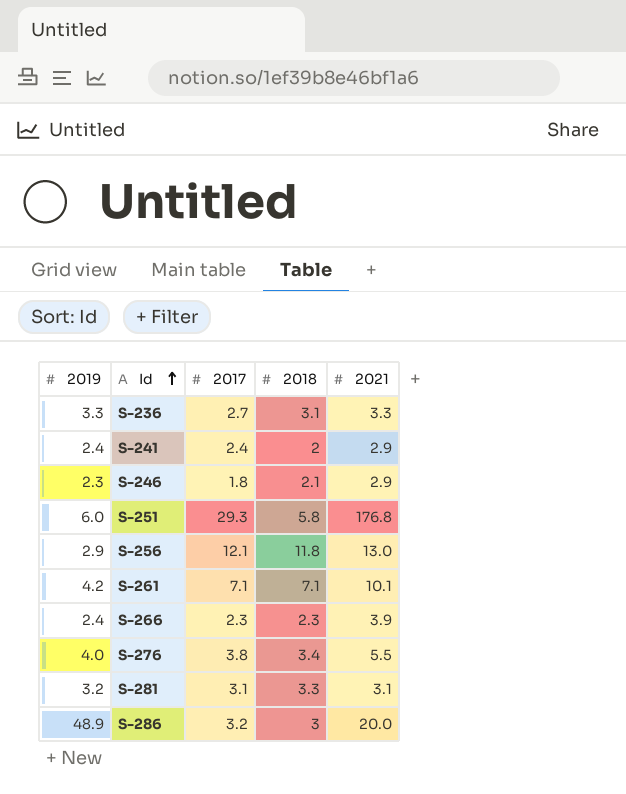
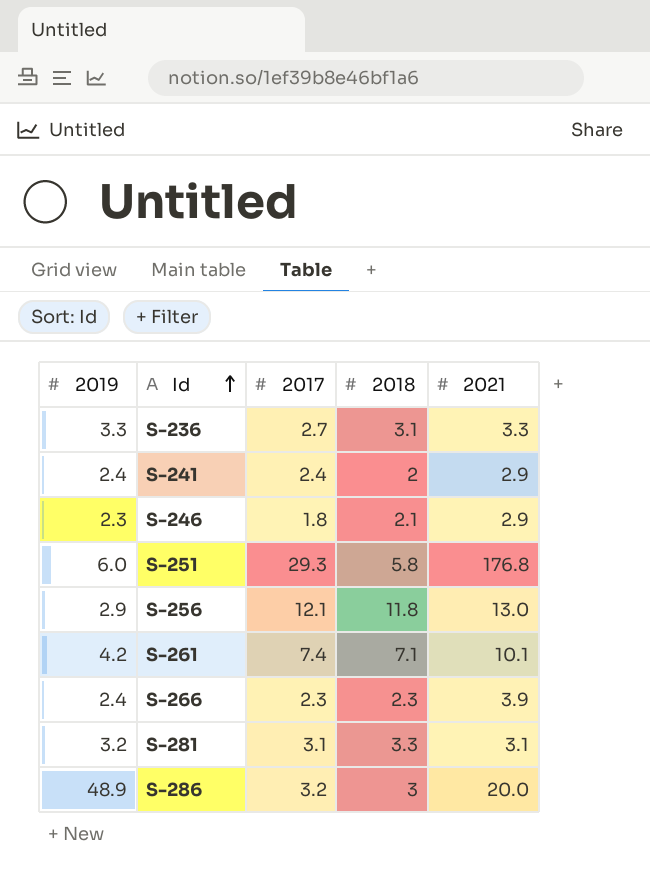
row S-276: 4.0 | 3.8 | 3.4 | 5.5 -> none
S-261 | 2017: 7.1 -> 7.4

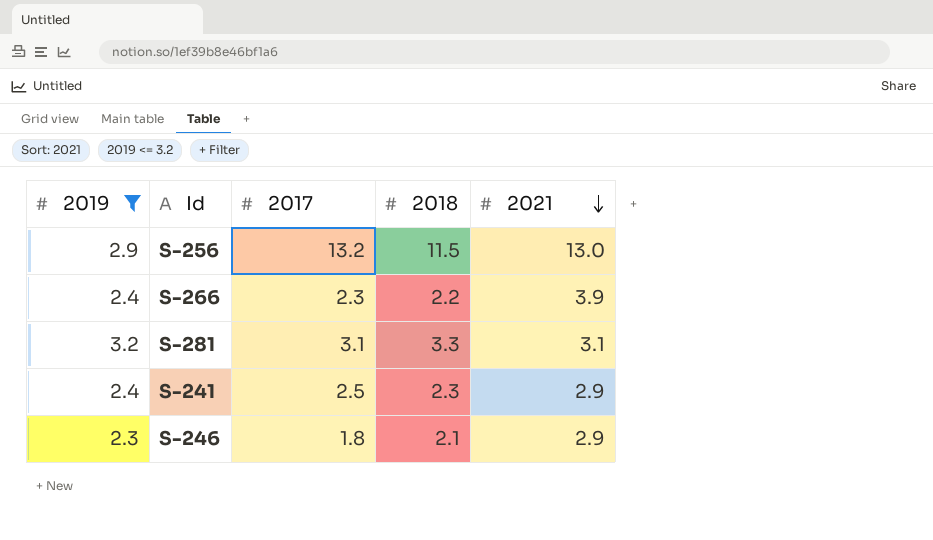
filter: none -> 2019 <= 3.2
row order: Id ascending -> 2021 descending
S-256 | 2017: 12.1 -> 13.2
S-256 | 2018: 11.8 -> 11.5
S-266 | 2018: 2.3 -> 2.2
S-241 | 2017: 2.4 -> 2.5
S-241 | 2018: 2 -> 2.3

